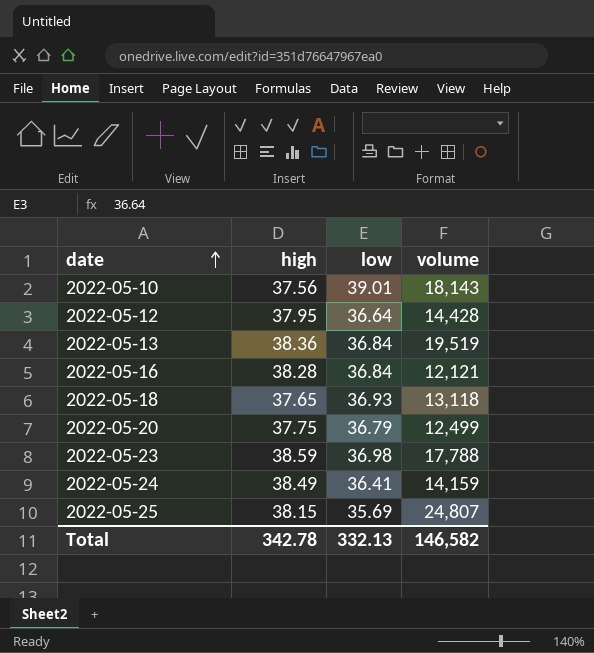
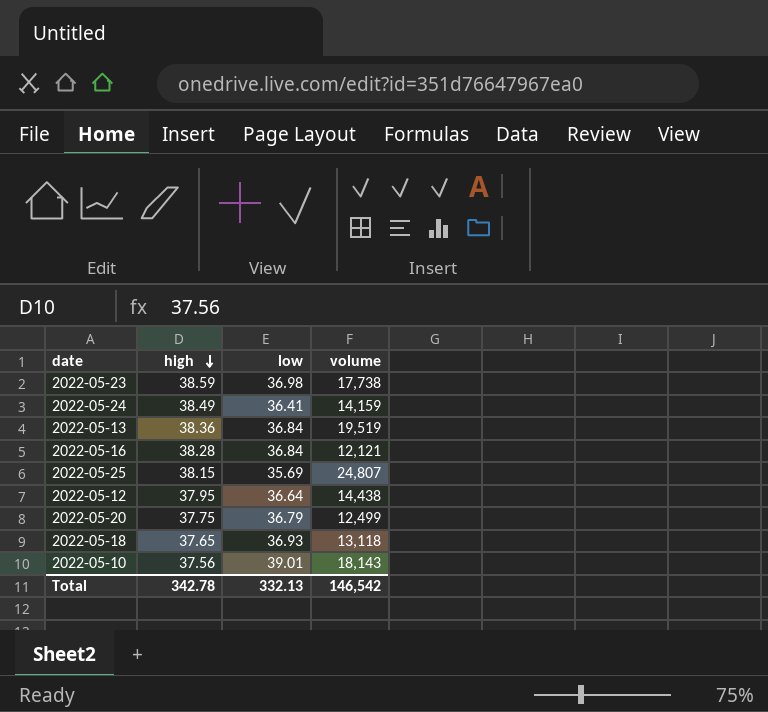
row order: date ascending -> high descending
2022-05-23 | volume: 17,788 -> 17,738
2022-05-12 | volume: 14,428 -> 14,438
Total | volume: 146,582 -> 146,542

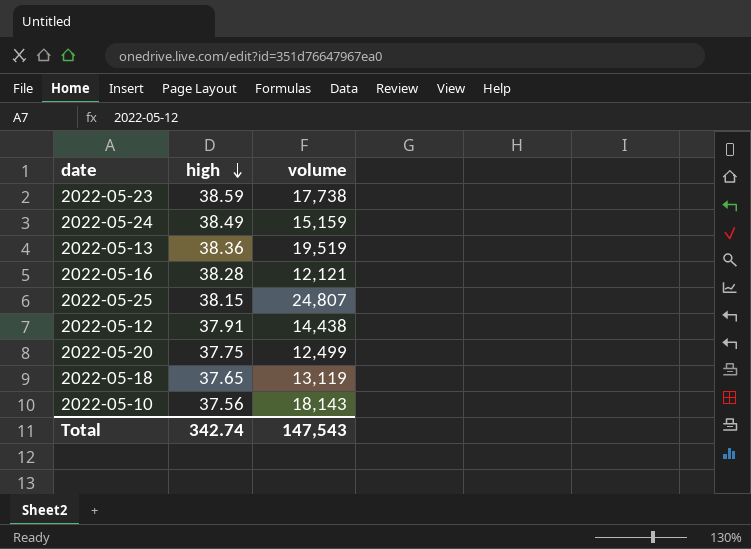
column low | position: 3 -> none
2022-05-24 | volume: 14,159 -> 15,159
2022-05-12 | high: 37.95 -> 37.91
2022-05-18 | volume: 13,118 -> 13,119
Total | high: 342.78 -> 342.74
Total | volume: 146,542 -> 147,543

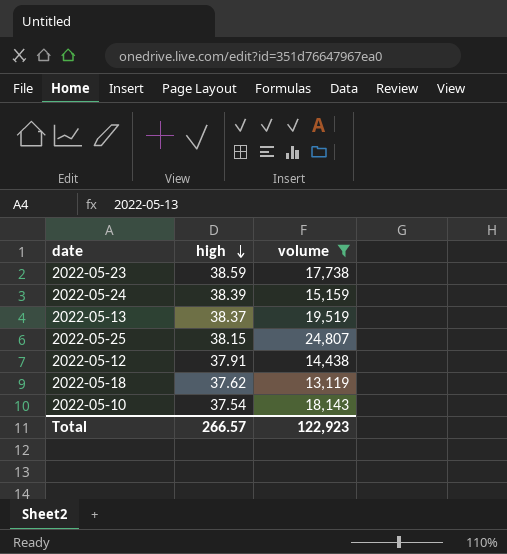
filter: none -> volume >= 13,119
2022-05-24 | high: 38.49 -> 38.39
2022-05-13 | high: 38.36 -> 38.37
2022-05-18 | high: 37.65 -> 37.62
2022-05-10 | high: 37.56 -> 37.54
Total | high: 342.74 -> 266.57
Total | volume: 147,543 -> 122,923

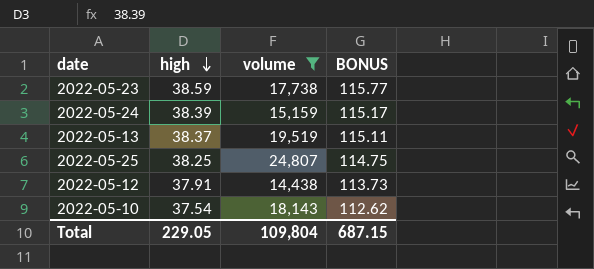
column BONUS | formula: none -> [high] * 3
row 2022-05-18: 37.62 | 13,119 -> none
2022-05-25 | high: 38.15 -> 38.25
Total | high: 266.57 -> 229.05
Total | volume: 122,923 -> 109,804

